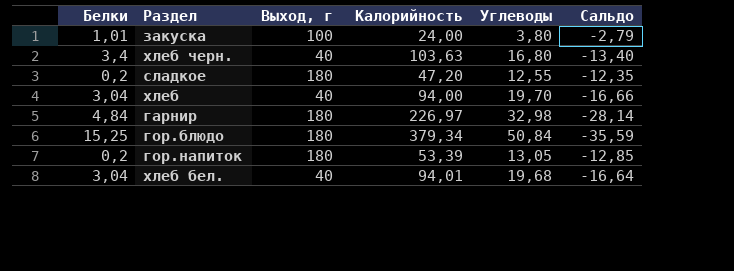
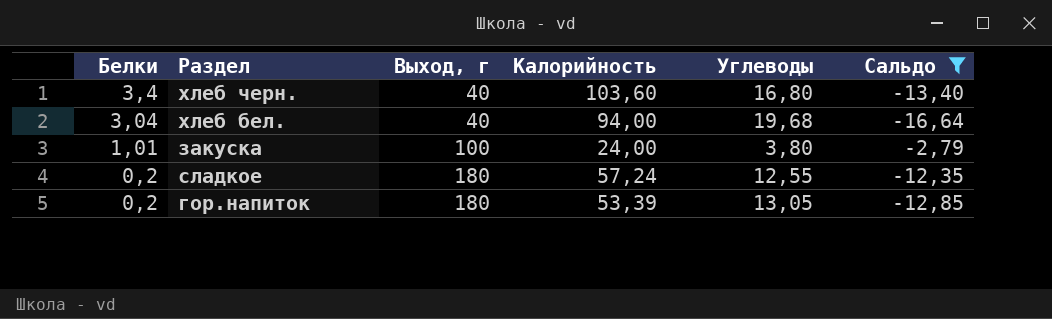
filter: none -> Сальдо >= -16,64
row order: none -> Белки descending
хлеб черн. | Калорийность: 103,63 -> 103,60
хлеб бел. | Калорийность: 94,01 -> 94,00
сладкое | Калорийность: 47,20 -> 57,24

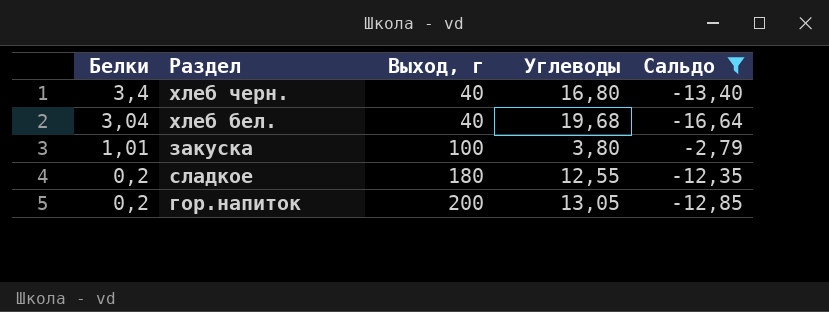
column Калорийность | position: 4 -> none
гор.напиток | Выход, г: 180 -> 200

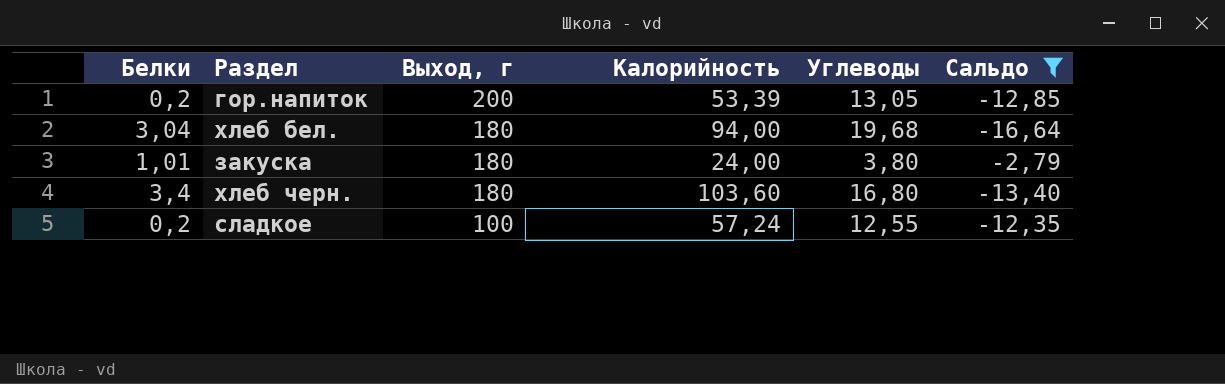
row order: Белки descending -> Выход, г descending
column Калорийность | position: none -> 4
хлеб бел. | Выход, г: 40 -> 180
закуска | Выход, г: 100 -> 180
хлеб черн. | Выход, г: 40 -> 180
сладкое | Выход, г: 180 -> 100

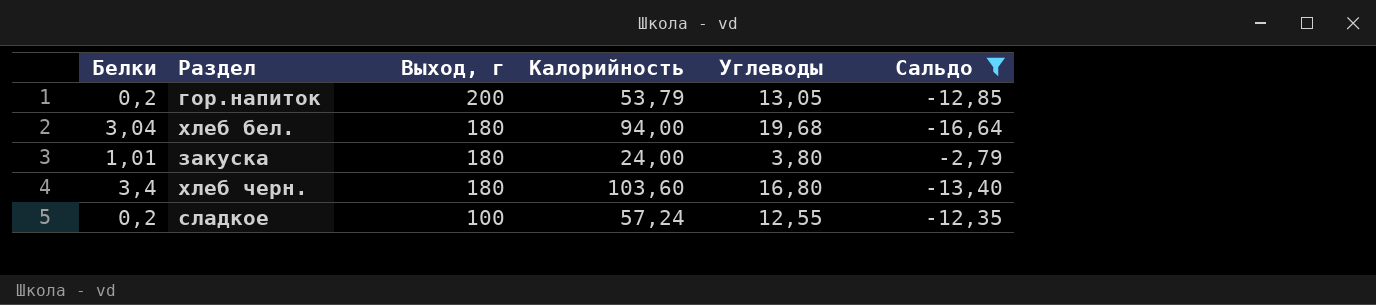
гор.напиток | Калорийность: 53,39 -> 53,79

